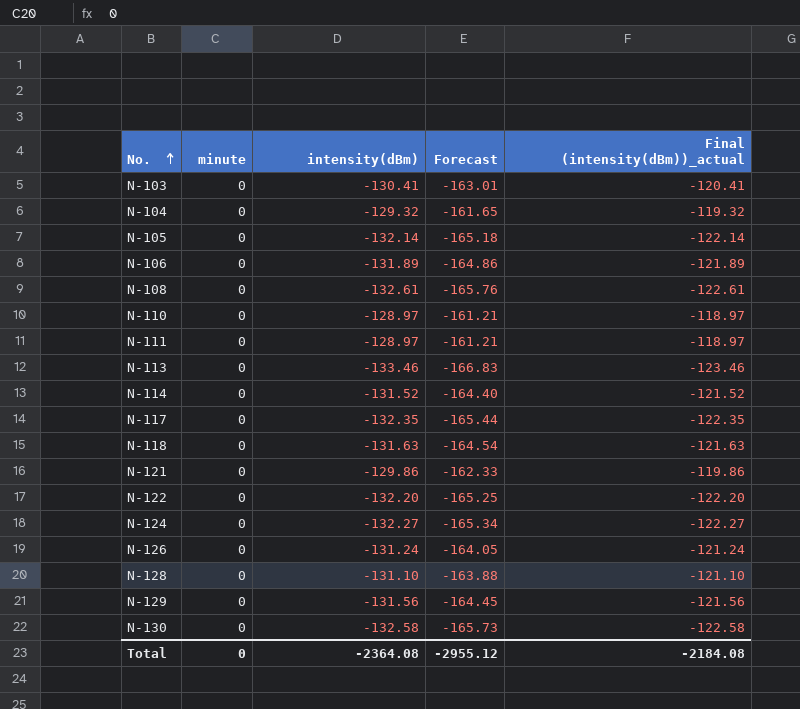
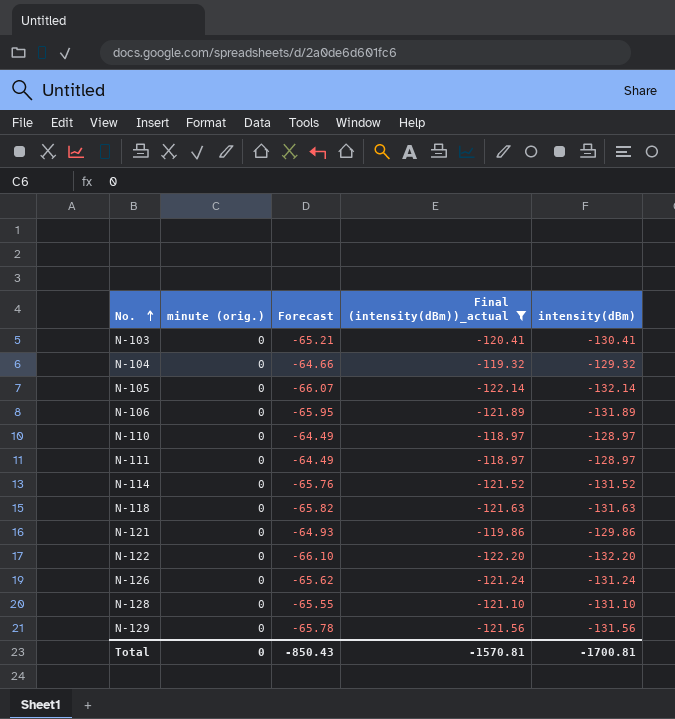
filter: none -> Final (intensity(dBm))_actual >= -122.20
column name: minute -> minute (orig.)
column Forecast | formula: [intensity(dBm)] * 1.25 -> [intensity(dBm)] * 0.5
column intensity(dBm) | position: 3 -> 5
Total | Forecast: -2955.12 -> -850.43
Total | Final (intensity(dBm))_actual: -2184.08 -> -1570.81
Total | intensity(dBm): -2364.08 -> -1700.81

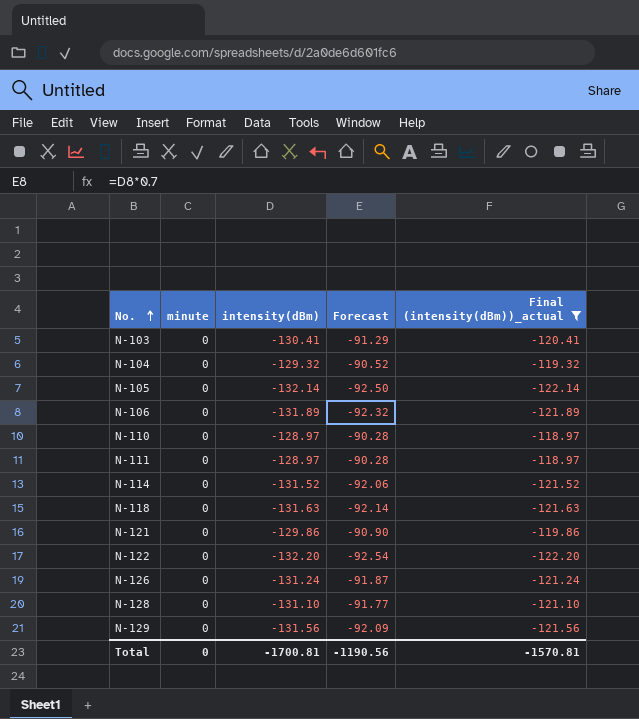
column name: minute (orig.) -> minute
column intensity(dBm) | position: 5 -> 3
column Forecast | formula: [intensity(dBm)] * 0.5 -> [intensity(dBm)] * 0.7
Total | Forecast: -850.43 -> -1190.56

